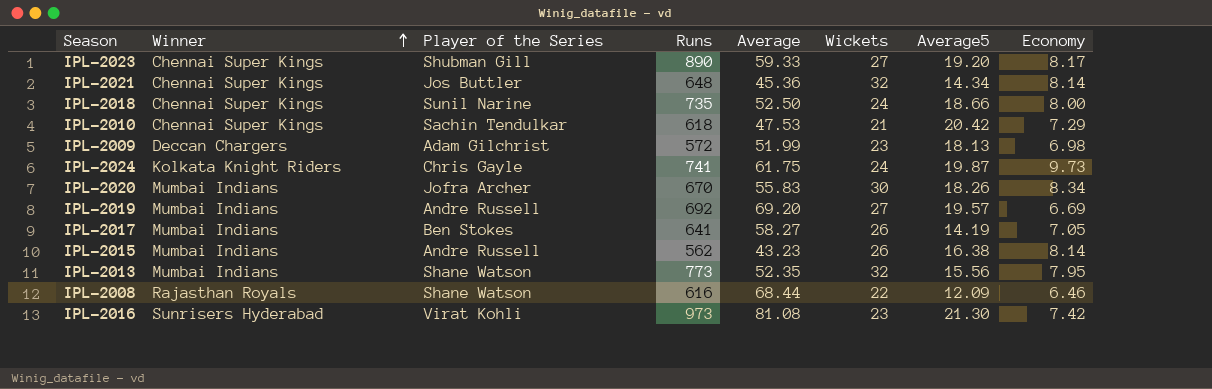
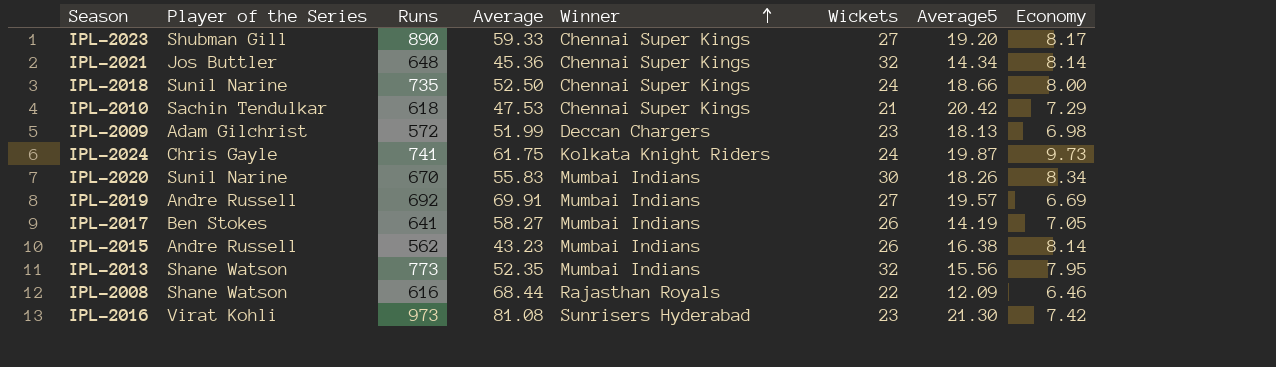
column Winner | position: 2 -> 5
IPL-2020 | Player of the Series: Jofra Archer -> Sunil Narine
IPL-2019 | Average: 69.20 -> 69.91

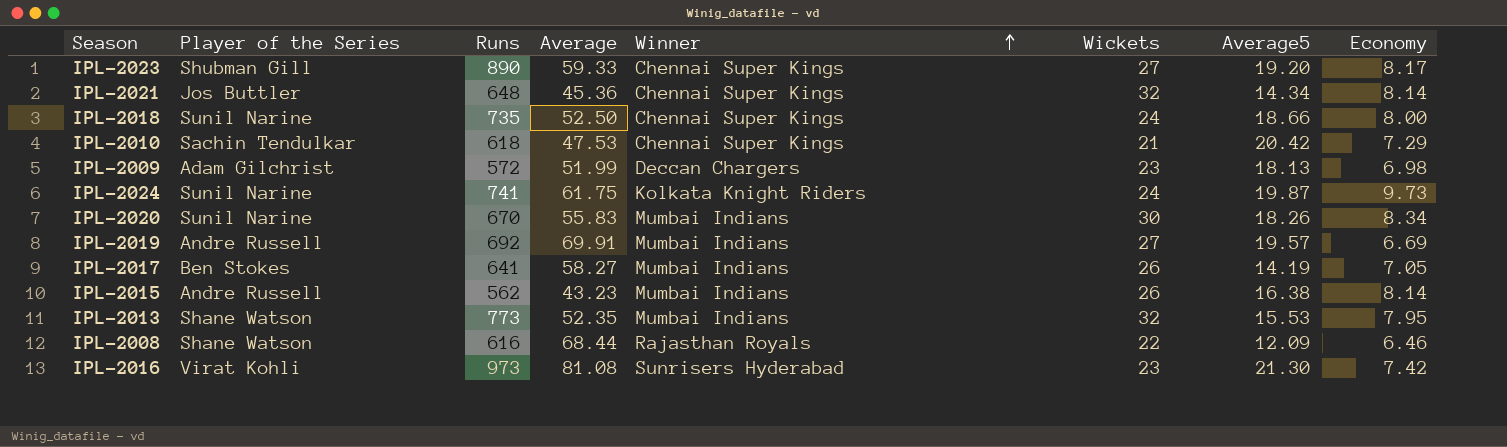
IPL-2024 | Player of the Series: Chris Gayle -> Sunil Narine
IPL-2013 | Average5: 15.56 -> 15.53

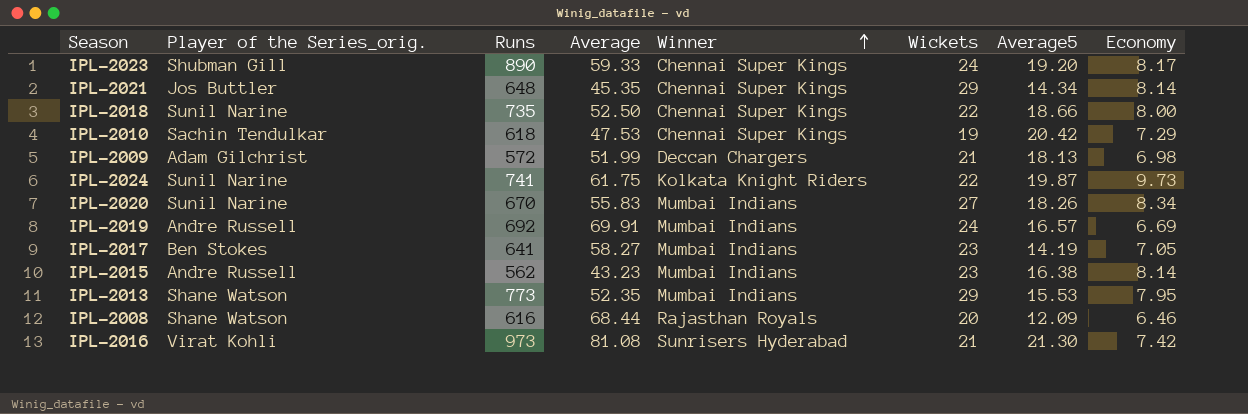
column name: Player of the Series -> Player of the Series_orig.
IPL-2023 | Wickets: 27 -> 24
IPL-2021 | Average: 45.36 -> 45.35
IPL-2021 | Wickets: 32 -> 29
IPL-2018 | Wickets: 24 -> 22
IPL-2010 | Wickets: 21 -> 19
IPL-2009 | Wickets: 23 -> 21
IPL-2024 | Wickets: 24 -> 22
IPL-2020 | Wickets: 30 -> 27
IPL-2019 | Wickets: 27 -> 24
IPL-2019 | Average5: 19.57 -> 16.57
IPL-2017 | Wickets: 26 -> 23
IPL-2015 | Wickets: 26 -> 23
IPL-2013 | Wickets: 32 -> 29
IPL-2008 | Wickets: 22 -> 20
IPL-2016 | Wickets: 23 -> 21

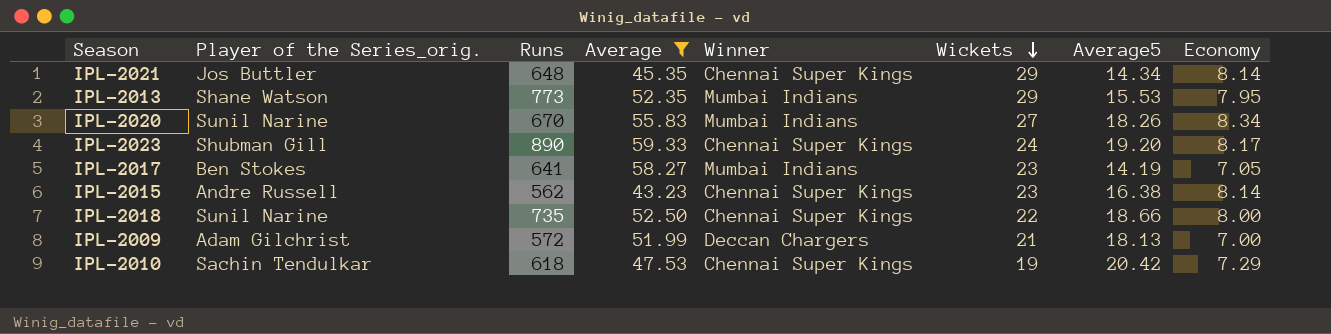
filter: none -> Average <= 59.33
row order: Winner ascending -> Wickets descending
IPL-2015 | Winner: Mumbai Indians -> Chennai Super Kings
IPL-2009 | Economy: 6.98 -> 7.00

